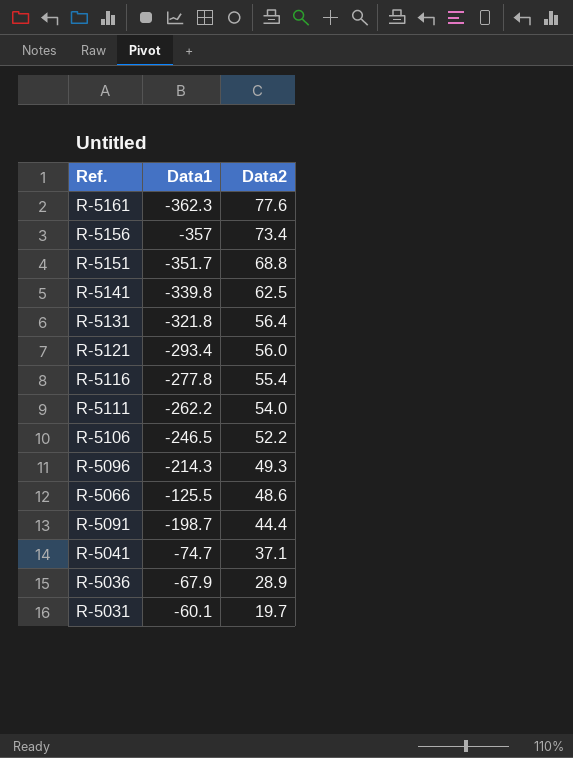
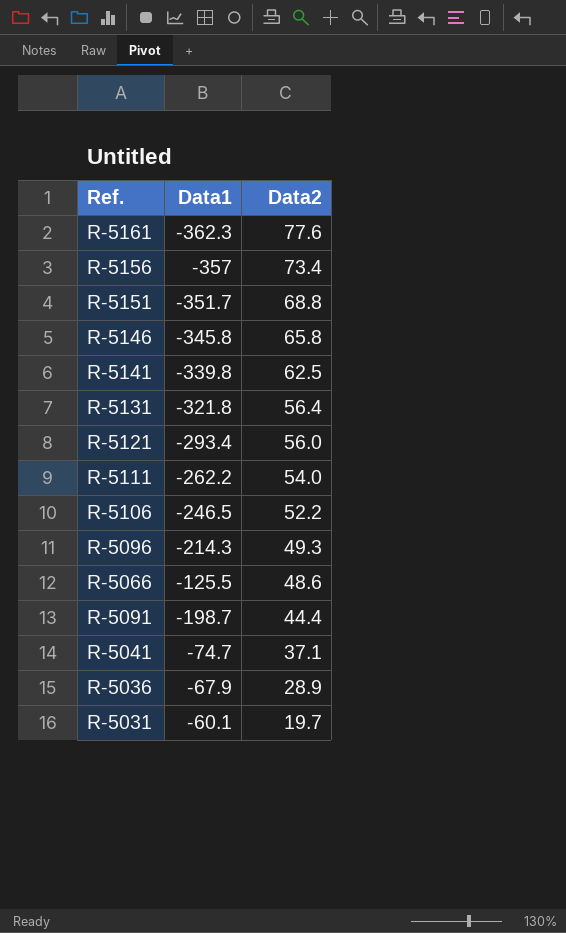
row R-5116: -277.8 | 55.4 -> none
row R-5146: none -> -345.8 | 65.8

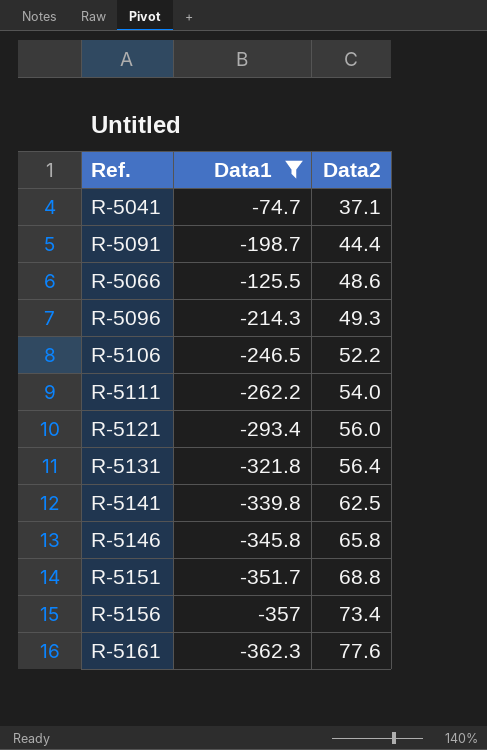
filter: none -> Data1 <= -74.7
row order: Data2 descending -> Data2 ascending

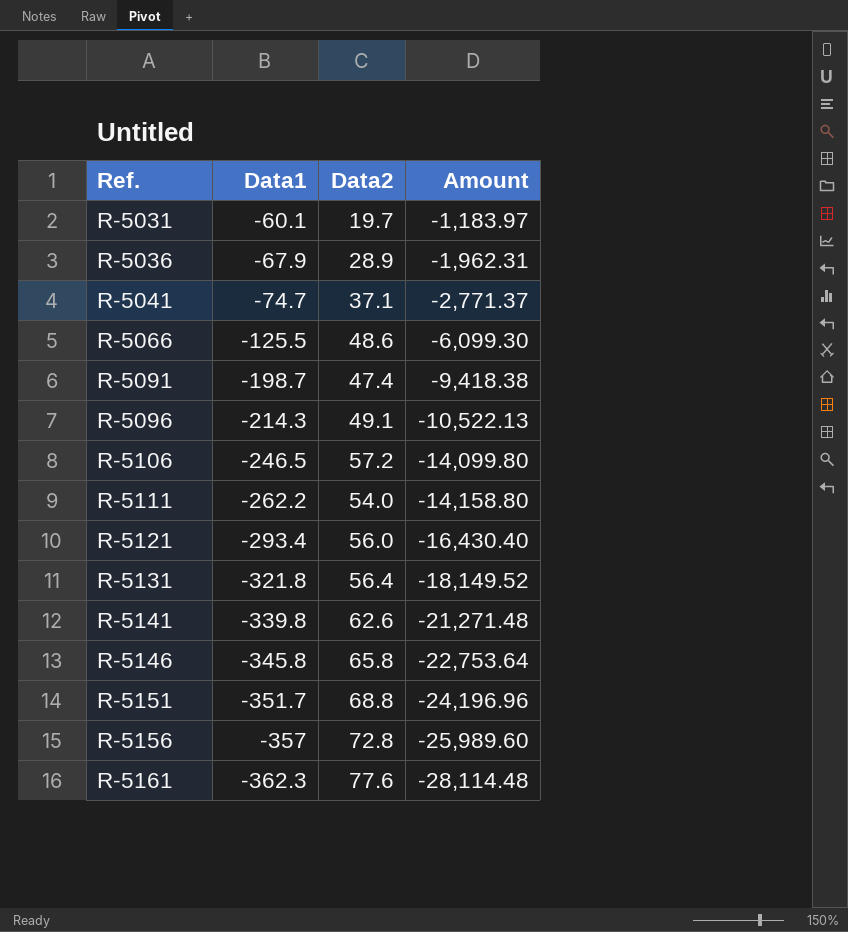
filter: Data1 <= -74.7 -> none
row order: Data2 ascending -> Ref. ascending
column Amount | formula: none -> [Data1] * [Data2]
R-5091 | Data2: 44.4 -> 47.4
R-5096 | Data2: 49.3 -> 49.1
R-5106 | Data2: 52.2 -> 57.2
R-5141 | Data2: 62.5 -> 62.6
R-5156 | Data2: 73.4 -> 72.8

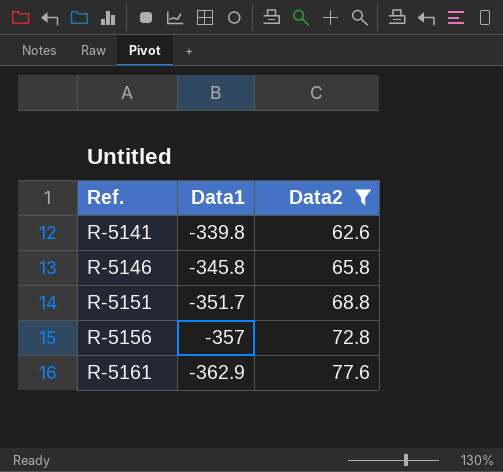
filter: none -> Data2 >= 62.6
column Amount | formula: [Data1] * [Data2] -> none
R-5161 | Data1: -362.3 -> -362.9

